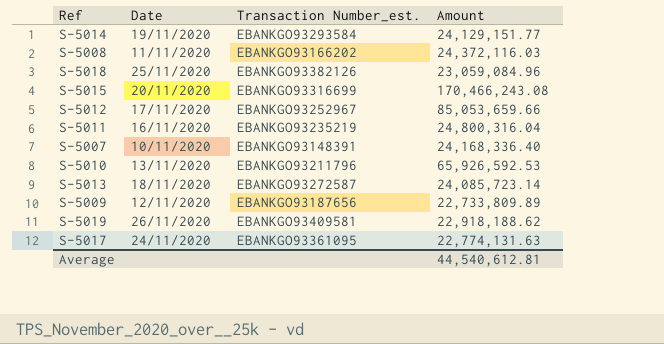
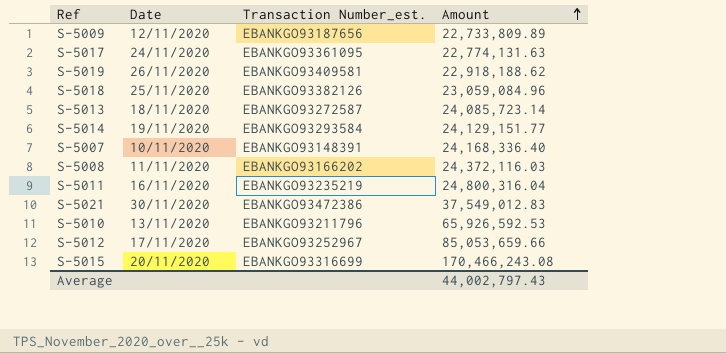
row order: none -> Amount ascending
row S-5021: none -> 30/11/2020 | EBANKGO93472386 | 37,549,012.83
Average | Amount: 44,540,612.81 -> 44,002,797.43

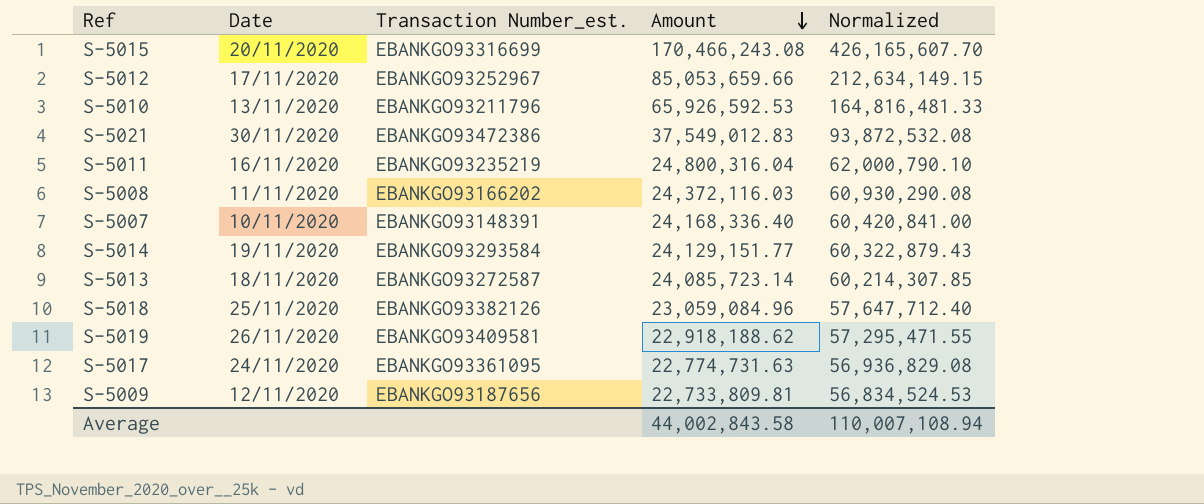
row order: Amount ascending -> Amount descending
column Normalized | formula: none -> [Amount] * 2.5
S-5017 | Amount: 22,774,131.63 -> 22,774,731.63
S-5009 | Amount: 22,733,809.89 -> 22,733,809.81
Average | Amount: 44,002,797.43 -> 44,002,843.58

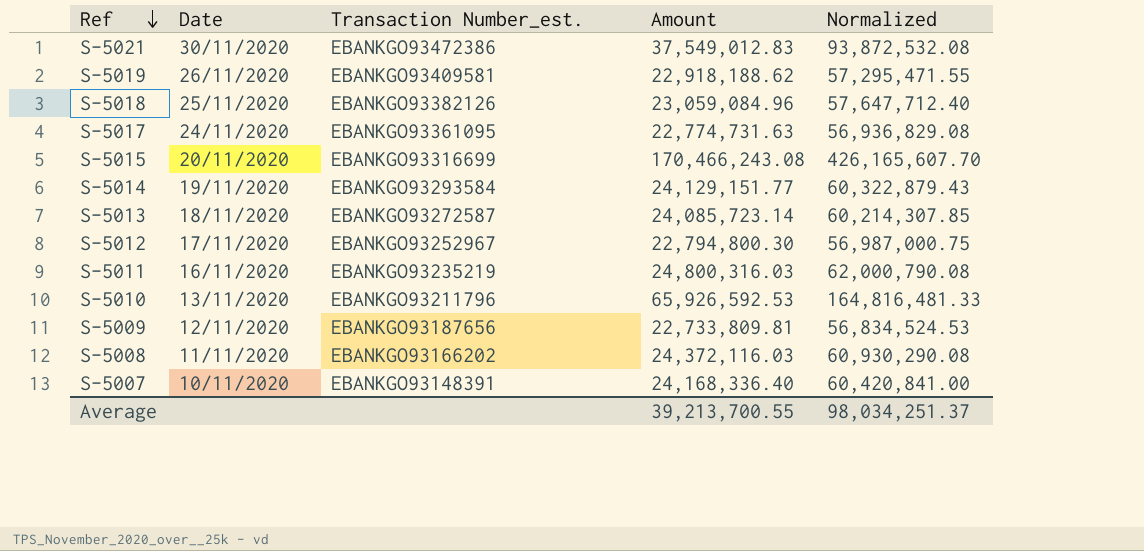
row order: Amount descending -> Ref descending
S-5012 | Amount: 85,053,659.66 -> 22,794,800.30
S-5012 | Normalized: 212,634,149.15 -> 56,987,000.75
S-5011 | Amount: 24,800,316.04 -> 24,800,316.03
S-5011 | Normalized: 62,000,790.10 -> 62,000,790.08
Average | Amount: 44,002,843.58 -> 39,213,700.55
Average | Normalized: 110,007,108.94 -> 98,034,251.37

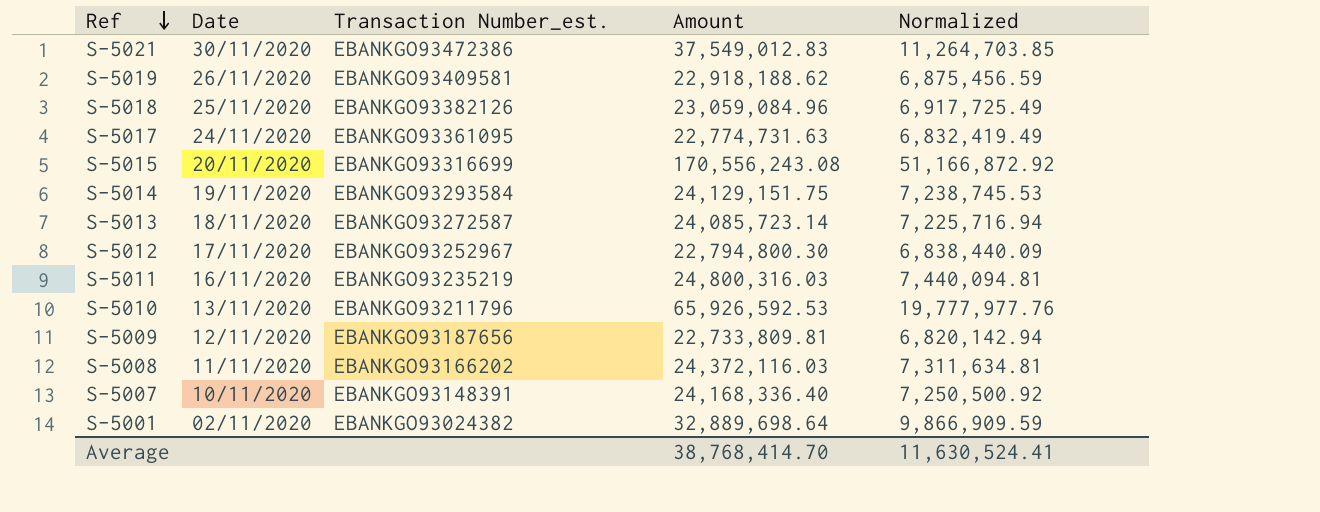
column Normalized | formula: [Amount] * 2.5 -> [Amount] * 0.3
S-5015 | Amount: 170,466,243.08 -> 170,556,243.08
S-5014 | Amount: 24,129,151.77 -> 24,129,151.75
row S-5001: none -> 02/11/2020 | EBANKGO93024382 | 32,889,698.64 | 9,866,909.59
Average | Amount: 39,213,700.55 -> 38,768,414.70
Average | Normalized: 98,034,251.37 -> 11,630,524.41

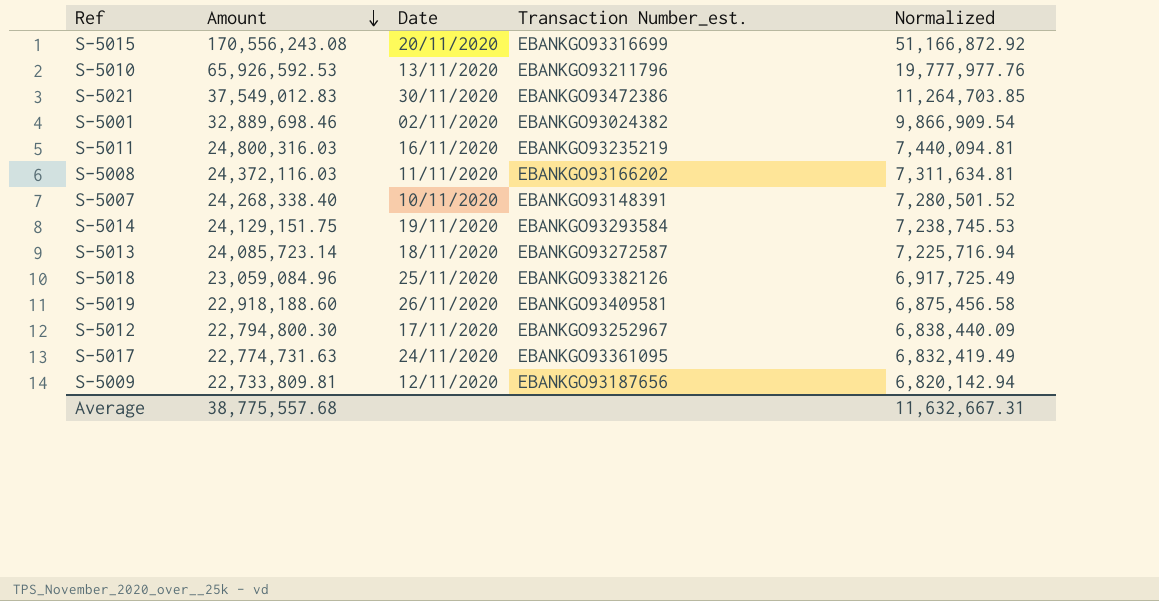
row order: Ref descending -> Amount descending
column Amount | position: 4 -> 2
S-5001 | Amount: 32,889,698.64 -> 32,889,698.46
S-5001 | Normalized: 9,866,909.59 -> 9,866,909.54
S-5007 | Amount: 24,168,336.40 -> 24,268,338.40
S-5007 | Normalized: 7,250,500.92 -> 7,280,501.52
S-5019 | Amount: 22,918,188.62 -> 22,918,188.60
S-5019 | Normalized: 6,875,456.59 -> 6,875,456.58
Average | Amount: 38,768,414.70 -> 38,775,557.68
Average | Normalized: 11,630,524.41 -> 11,632,667.31

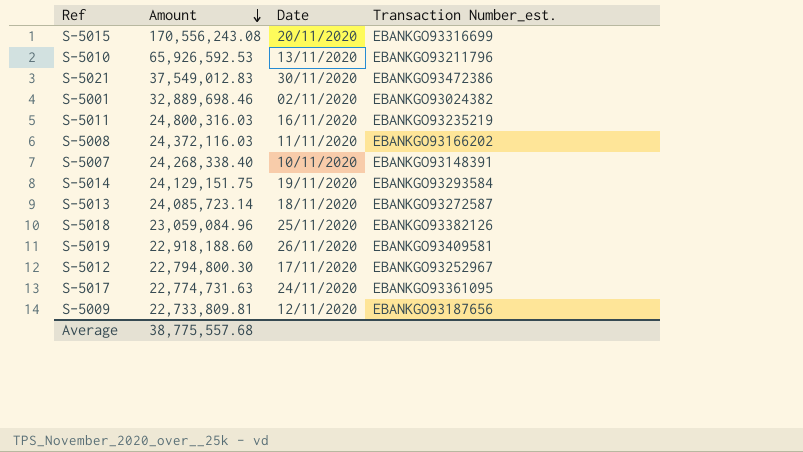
column Normalized | formula: [Amount] * 0.3 -> none

